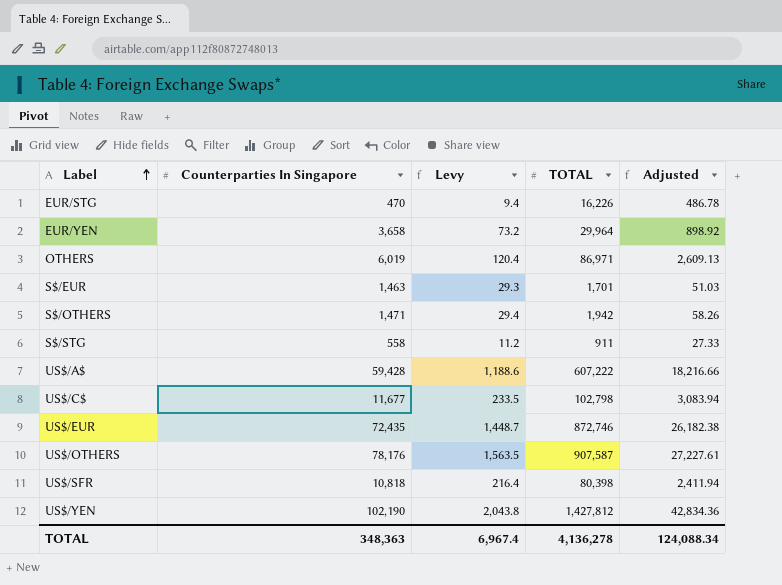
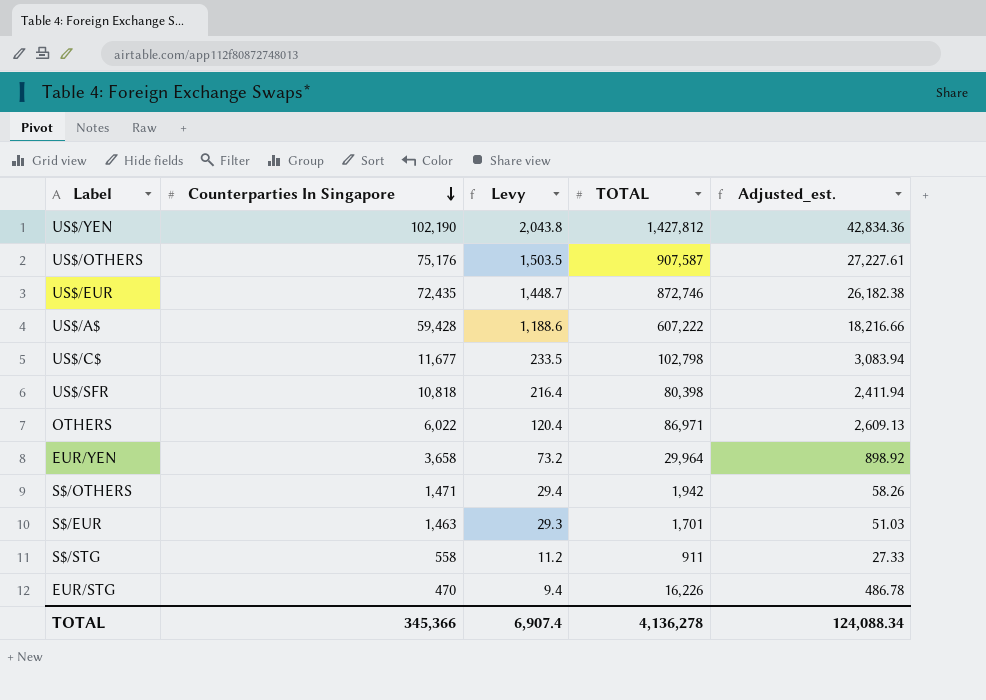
row order: Label ascending -> Counterparties In Singapore descending
column name: Adjusted -> Adjusted_est.
US$/OTHERS | Counterparties In Singapore: 78,176 -> 75,176
US$/OTHERS | Levy: 1,563.5 -> 1,503.5
OTHERS | Counterparties In Singapore: 6,019 -> 6,022
TOTAL | Counterparties In Singapore: 348,363 -> 345,366
TOTAL | Levy: 6,967.4 -> 6,907.4

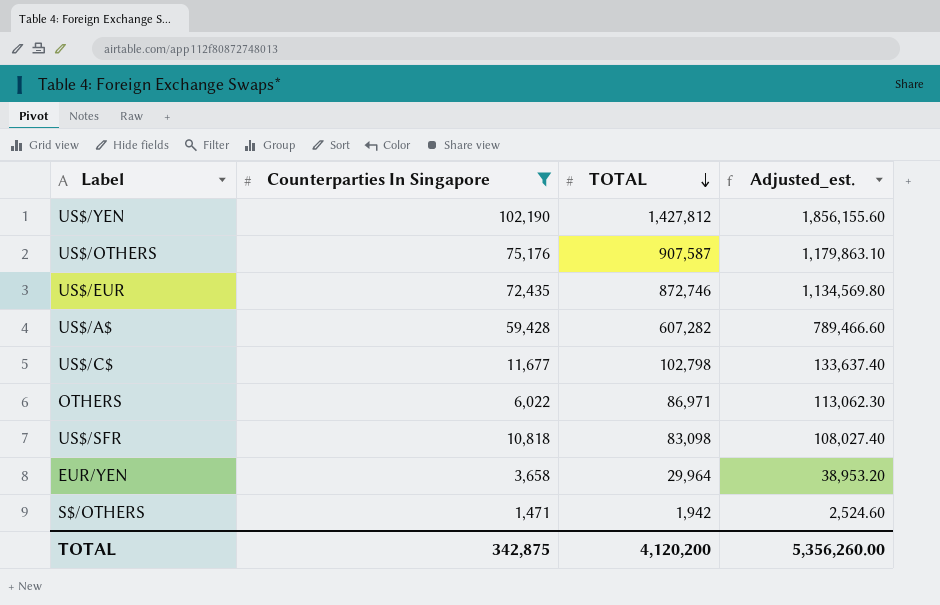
filter: none -> Counterparties In Singapore >= 1,471
row order: Counterparties In Singapore descending -> TOTAL descending
column Levy | formula: [Counterparties In Singapore] * 0.02 -> none
column Adjusted_est. | formula: [TOTAL] * 0.03 -> [TOTAL] * 1.3
US$/A$ | TOTAL: 607,222 -> 607,282
US$/SFR | TOTAL: 80,398 -> 83,098
TOTAL | Counterparties In Singapore: 345,366 -> 342,875
TOTAL | TOTAL: 4,136,278 -> 4,120,200
TOTAL | Adjusted_est.: 124,088.34 -> 5,356,260.00

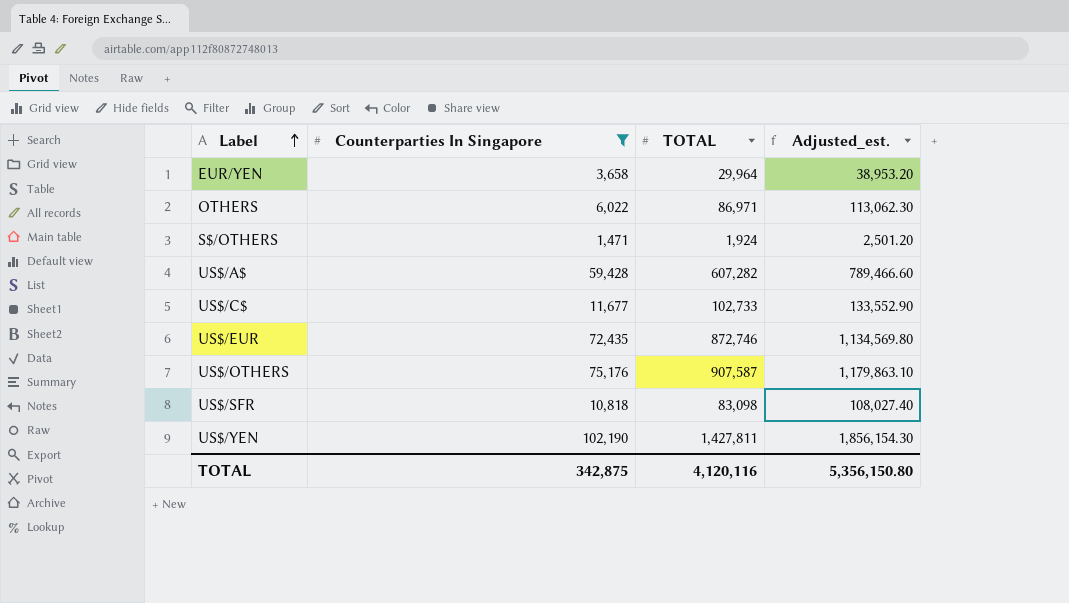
row order: TOTAL descending -> Label ascending
S$/OTHERS | TOTAL: 1,942 -> 1,924
S$/OTHERS | Adjusted_est.: 2,524.60 -> 2,501.20
US$/C$ | TOTAL: 102,798 -> 102,733
US$/C$ | Adjusted_est.: 133,637.40 -> 133,552.90
US$/YEN | TOTAL: 1,427,812 -> 1,427,811
US$/YEN | Adjusted_est.: 1,856,155.60 -> 1,856,154.30
TOTAL | TOTAL: 4,120,200 -> 4,120,116
TOTAL | Adjusted_est.: 5,356,260.00 -> 5,356,150.80

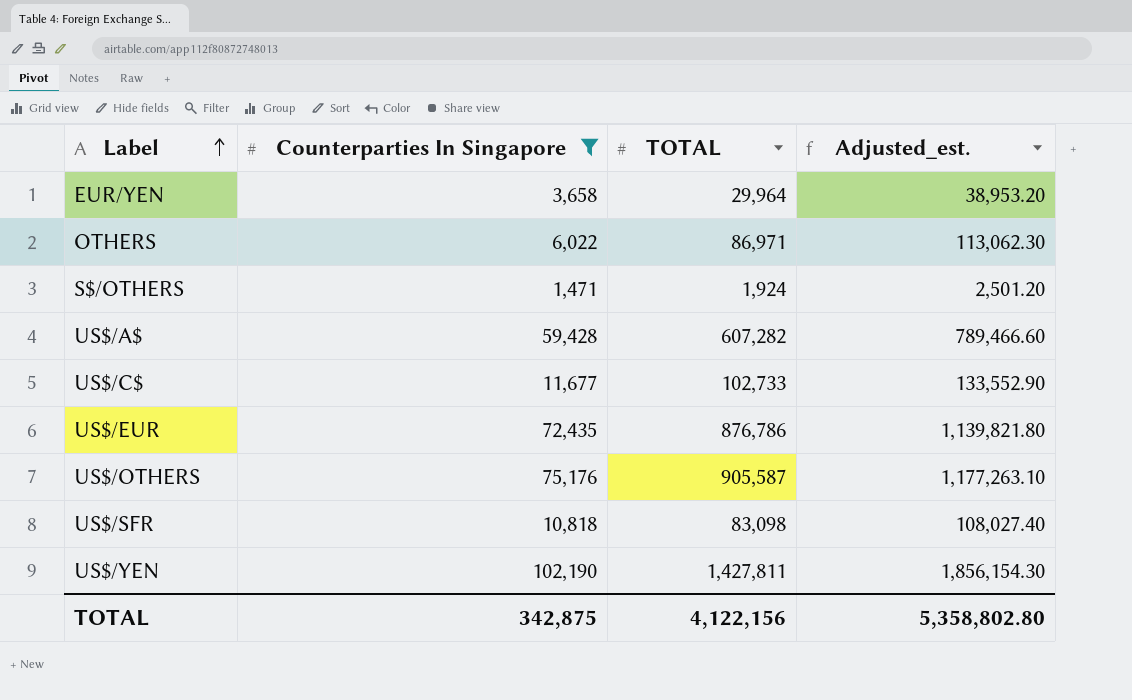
US$/EUR | TOTAL: 872,746 -> 876,786
US$/EUR | Adjusted_est.: 1,134,569.80 -> 1,139,821.80
US$/OTHERS | TOTAL: 907,587 -> 905,587
US$/OTHERS | Adjusted_est.: 1,179,863.10 -> 1,177,263.10
TOTAL | TOTAL: 4,120,116 -> 4,122,156
TOTAL | Adjusted_est.: 5,356,150.80 -> 5,358,802.80

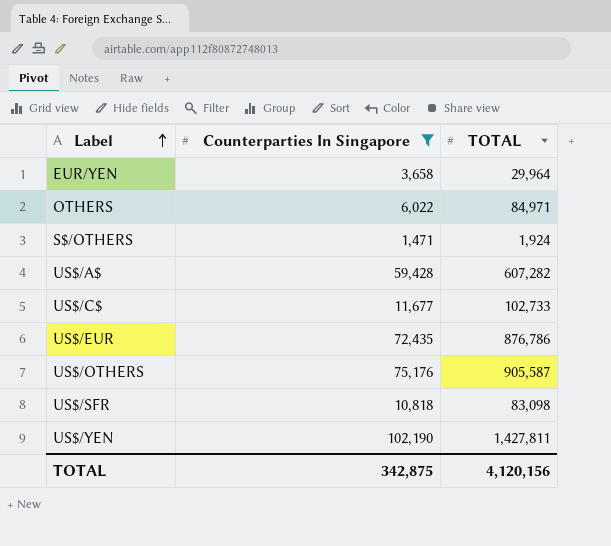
column Adjusted_est. | formula: [TOTAL] * 1.3 -> none
OTHERS | TOTAL: 86,971 -> 84,971
TOTAL | TOTAL: 4,122,156 -> 4,120,156

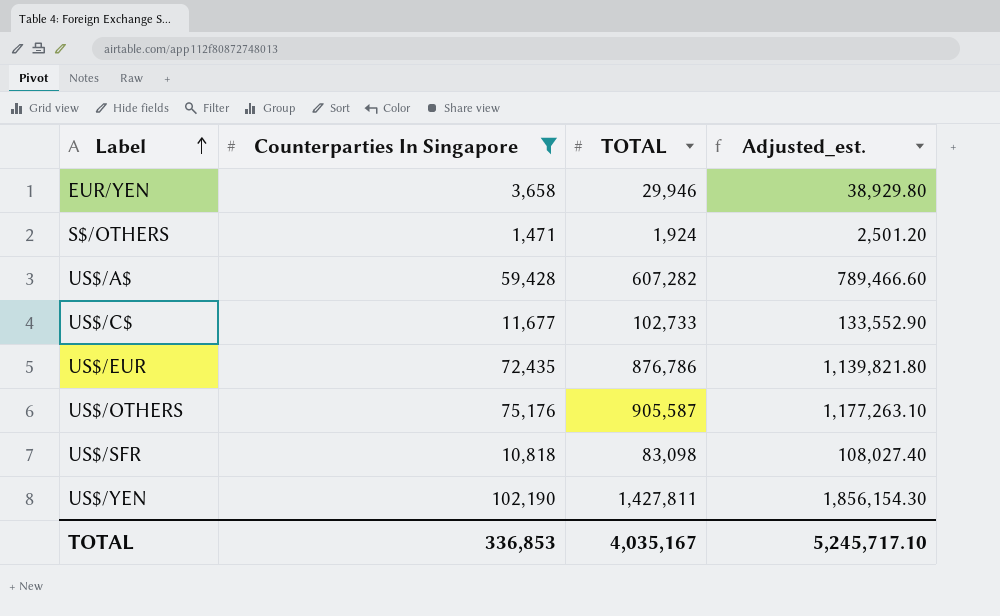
column Adjusted_est. | formula: none -> [TOTAL] * 1.3
row OTHERS: 6,022 | 84,971 -> none
EUR/YEN | TOTAL: 29,964 -> 29,946
TOTAL | Counterparties In Singapore: 342,875 -> 336,853
TOTAL | TOTAL: 4,120,156 -> 4,035,167

